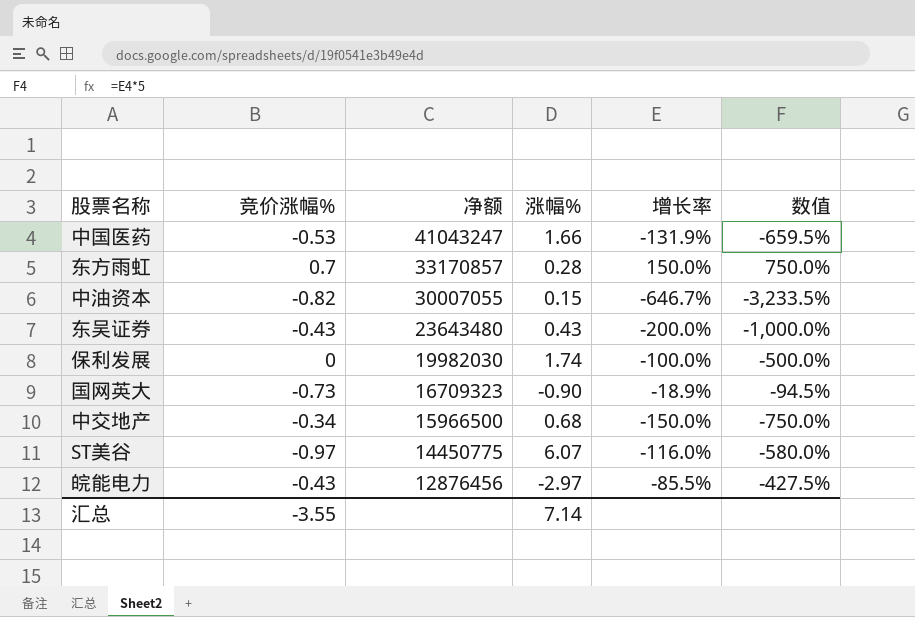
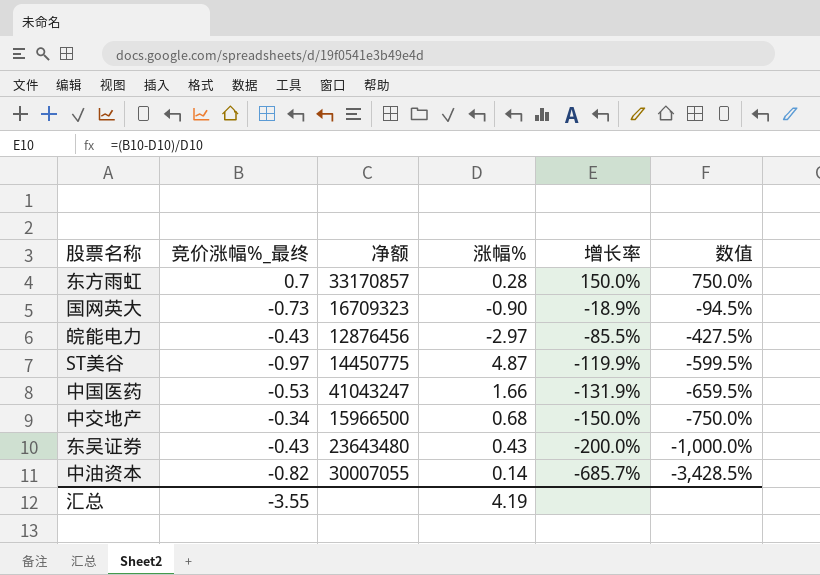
row order: 净额 descending -> 增长率 descending
column name: 竞价涨幅% -> 竞价涨幅%_最终
row 保利发展: 0 | 19982030 | 1.74 | -100.0% | -500.0% -> none
ST美谷 | 涨幅%: 6.07 -> 4.87
ST美谷 | 增长率: -116.0% -> -119.9%
ST美谷 | 数值: -580.0% -> -599.5%
中油资本 | 涨幅%: 0.15 -> 0.14
中油资本 | 增长率: -646.7% -> -685.7%
中油资本 | 数值: -3,233.5% -> -3,428.5%
汇总 | 涨幅%: 7.14 -> 4.19

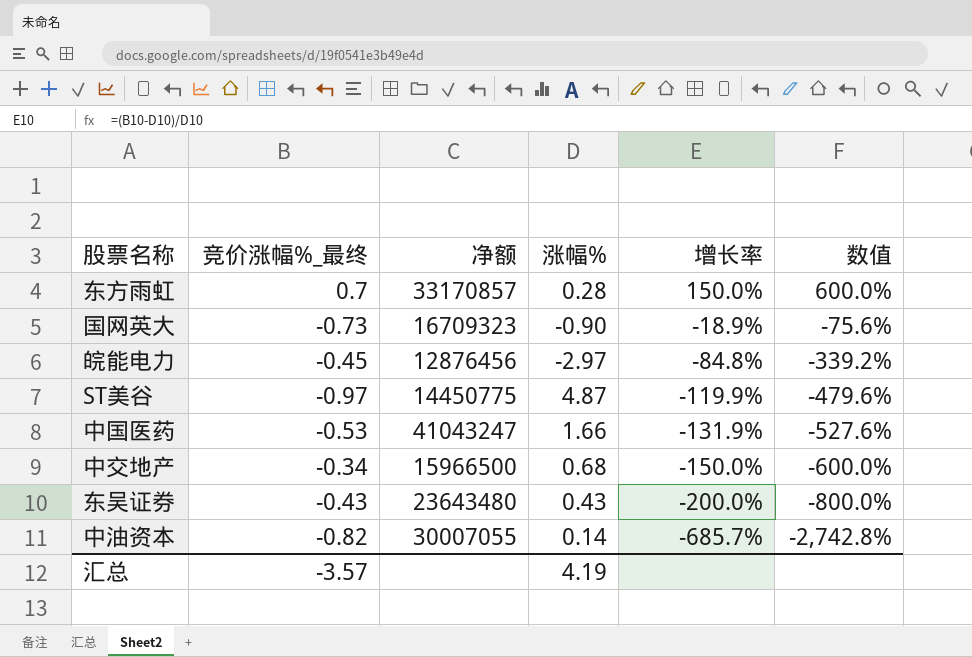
column 数值 | formula: [增长率] * 5 -> [增长率] * 4
皖能电力 | 竞价涨幅%_最终: -0.43 -> -0.45
皖能电力 | 增长率: -85.5% -> -84.8%
汇总 | 竞价涨幅%_最终: -3.55 -> -3.57

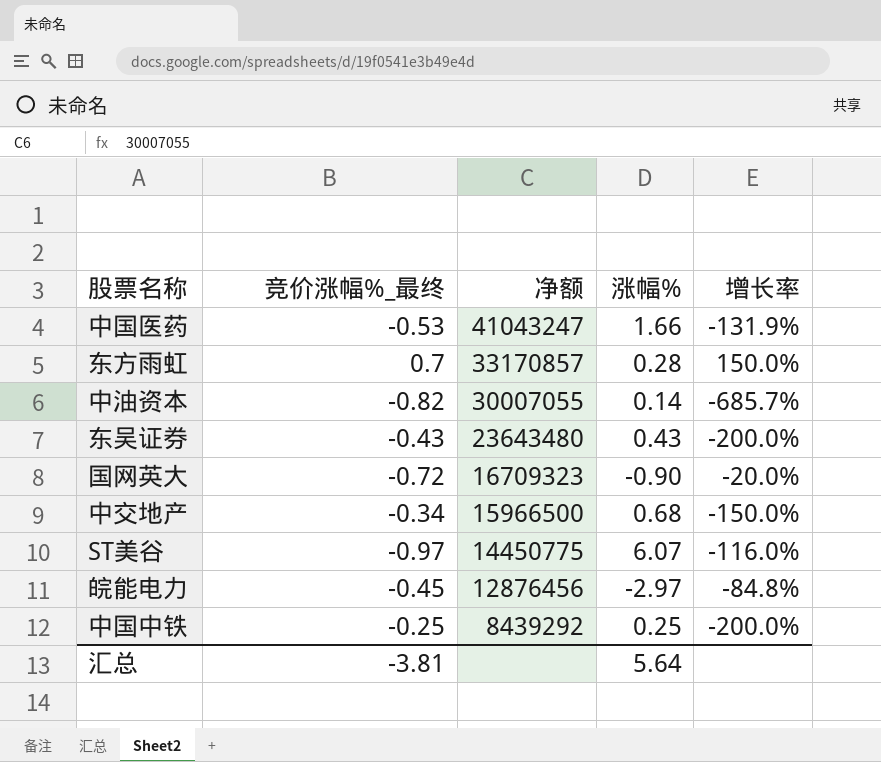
row order: 增长率 descending -> 净额 descending
column 数值 | formula: [增长率] * 4 -> none
国网英大 | 竞价涨幅%_最终: -0.73 -> -0.72
国网英大 | 增长率: -18.9% -> -20.0%
ST美谷 | 涨幅%: 4.87 -> 6.07
ST美谷 | 增长率: -119.9% -> -116.0%
row 中国中铁: none -> -0.25 | 8439292 | 0.25 | -200.0%
汇总 | 竞价涨幅%_最终: -3.57 -> -3.81
汇总 | 涨幅%: 4.19 -> 5.64

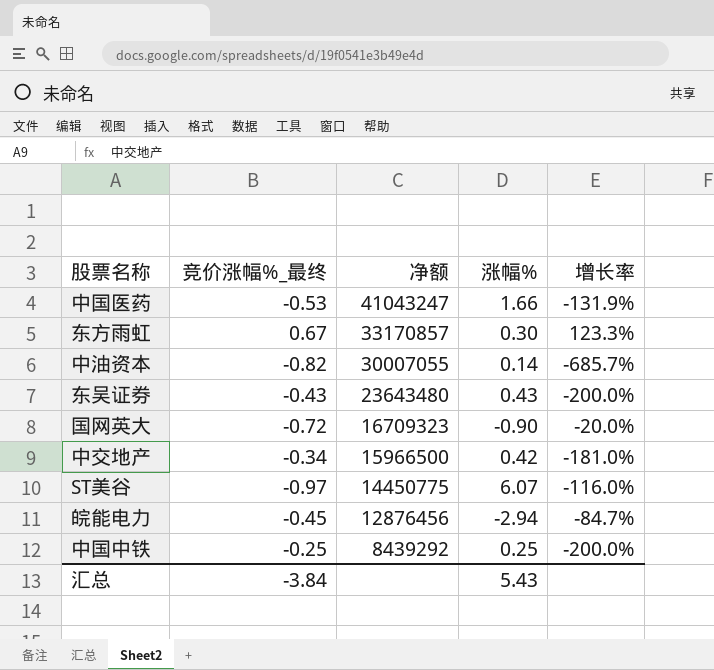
东方雨虹 | 竞价涨幅%_最终: 0.7 -> 0.67
东方雨虹 | 涨幅%: 0.28 -> 0.30
东方雨虹 | 增长率: 150.0% -> 123.3%
中交地产 | 涨幅%: 0.68 -> 0.42
中交地产 | 增长率: -150.0% -> -181.0%
皖能电力 | 涨幅%: -2.97 -> -2.94
皖能电力 | 增长率: -84.8% -> -84.7%
汇总 | 竞价涨幅%_最终: -3.81 -> -3.84
汇总 | 涨幅%: 5.64 -> 5.43

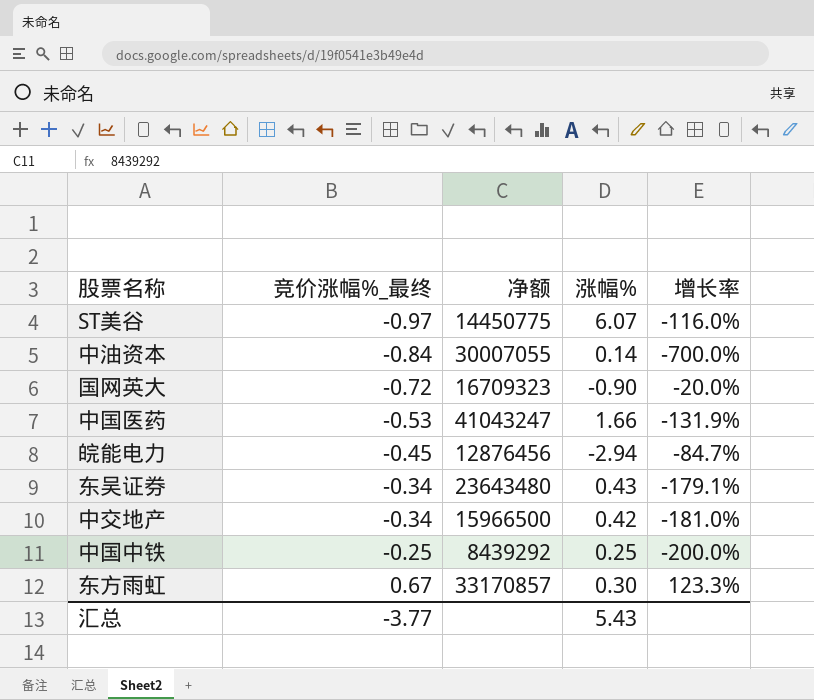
row order: 净额 descending -> 竞价涨幅%_最终 ascending
中油资本 | 竞价涨幅%_最终: -0.82 -> -0.84
中油资本 | 增长率: -685.7% -> -700.0%
东吴证券 | 竞价涨幅%_最终: -0.43 -> -0.34
东吴证券 | 增长率: -200.0% -> -179.1%
汇总 | 竞价涨幅%_最终: -3.84 -> -3.77

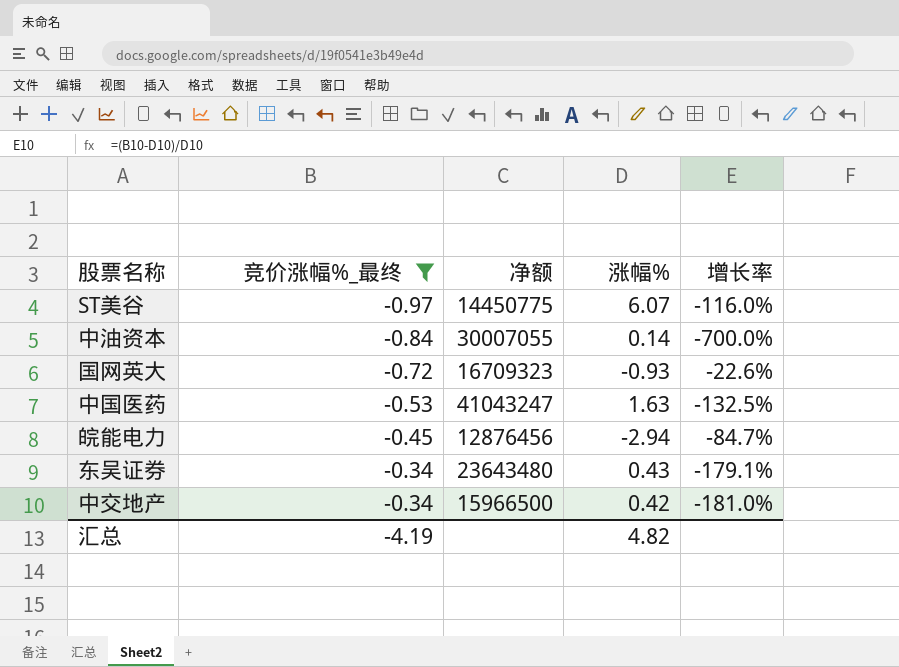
filter: none -> 竞价涨幅%_最终 <= -0.34
国网英大 | 涨幅%: -0.90 -> -0.93
国网英大 | 增长率: -20.0% -> -22.6%
中国医药 | 涨幅%: 1.66 -> 1.63
中国医药 | 增长率: -131.9% -> -132.5%
汇总 | 竞价涨幅%_最终: -3.77 -> -4.19
汇总 | 涨幅%: 5.43 -> 4.82

